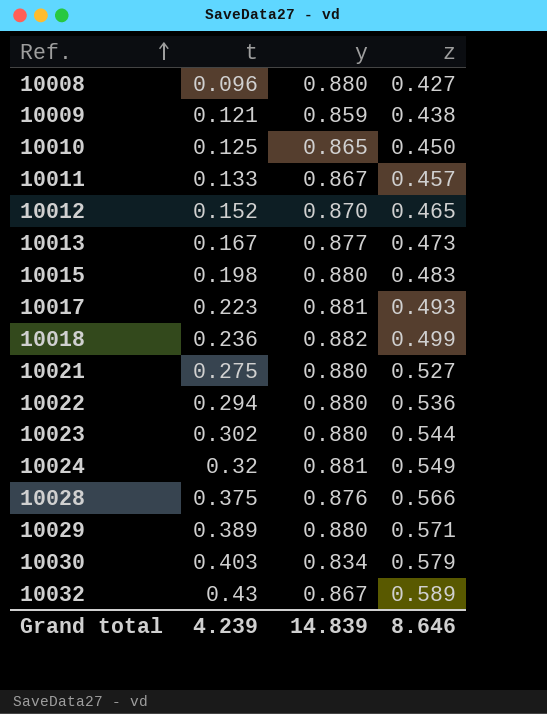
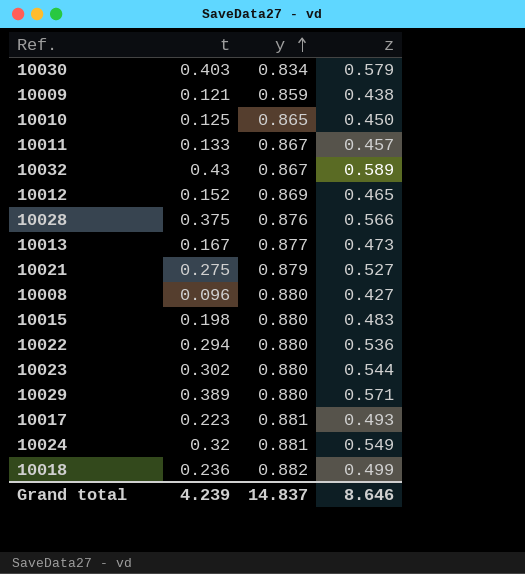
row order: Ref. ascending -> y ascending
10012 | y: 0.870 -> 0.869
10021 | y: 0.880 -> 0.879
Grand total | y: 14.839 -> 14.837

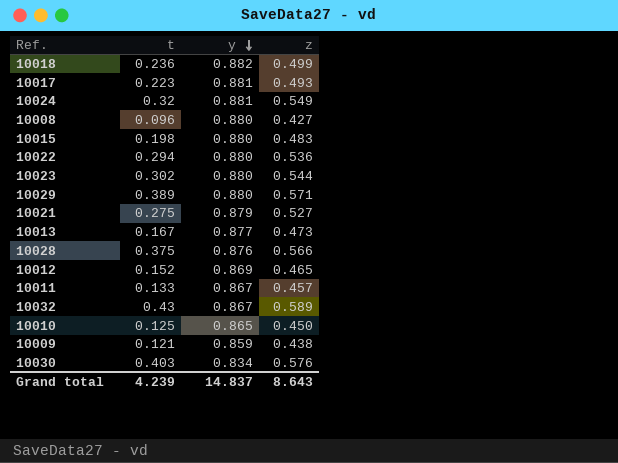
row order: y ascending -> y descending
10030 | z: 0.579 -> 0.576
Grand total | z: 8.646 -> 8.643

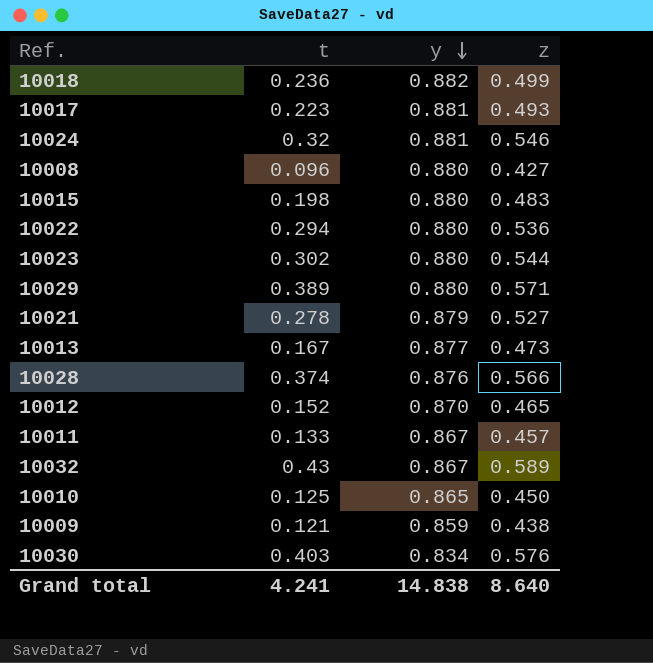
10024 | z: 0.549 -> 0.546
10021 | t: 0.275 -> 0.278
10028 | t: 0.375 -> 0.374
10012 | y: 0.869 -> 0.870
Grand total | t: 4.239 -> 4.241
Grand total | y: 14.837 -> 14.838
Grand total | z: 8.643 -> 8.640

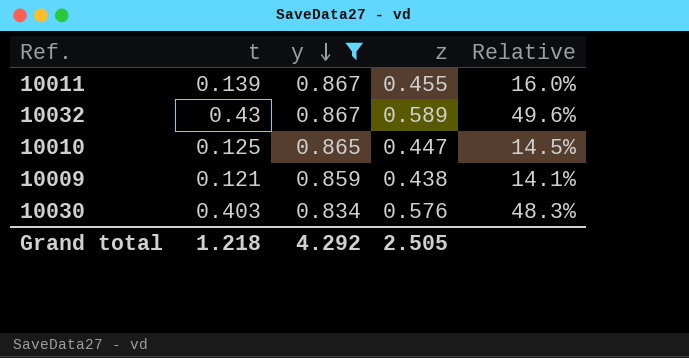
filter: none -> y <= 0.867
column Relative | formula: none -> [t] / [y]
10011 | t: 0.133 -> 0.139
10011 | z: 0.457 -> 0.455
10010 | z: 0.450 -> 0.447
Grand total | t: 4.241 -> 1.218
Grand total | y: 14.838 -> 4.292
Grand total | z: 8.640 -> 2.505

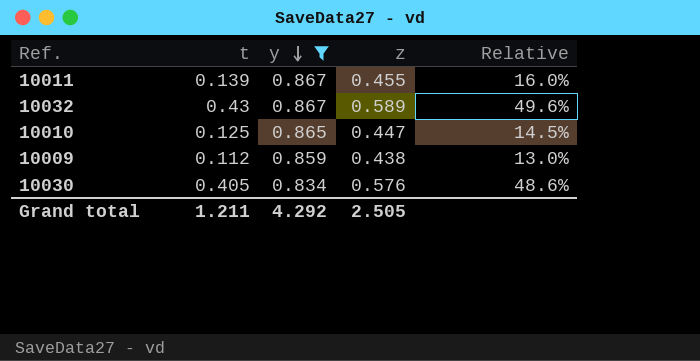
10009 | t: 0.121 -> 0.112
10009 | Relative: 14.1% -> 13.0%
10030 | t: 0.403 -> 0.405
10030 | Relative: 48.3% -> 48.6%
Grand total | t: 1.218 -> 1.211

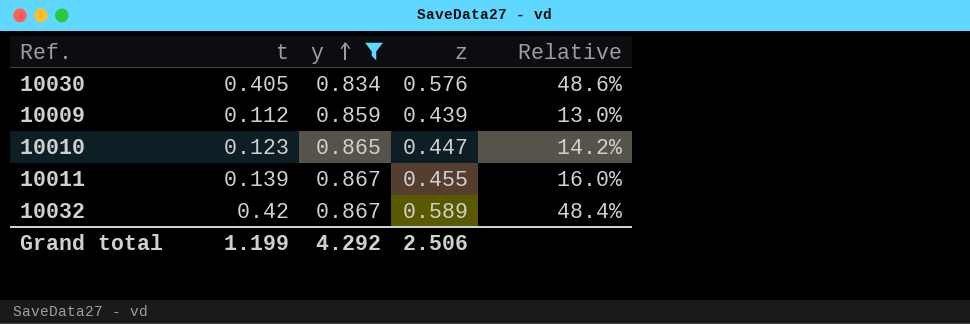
row order: y descending -> y ascending
10009 | z: 0.438 -> 0.439
10010 | t: 0.125 -> 0.123
10010 | Relative: 14.5% -> 14.2%
10032 | t: 0.43 -> 0.42
10032 | Relative: 49.6% -> 48.4%
Grand total | t: 1.211 -> 1.199
Grand total | z: 2.505 -> 2.506

